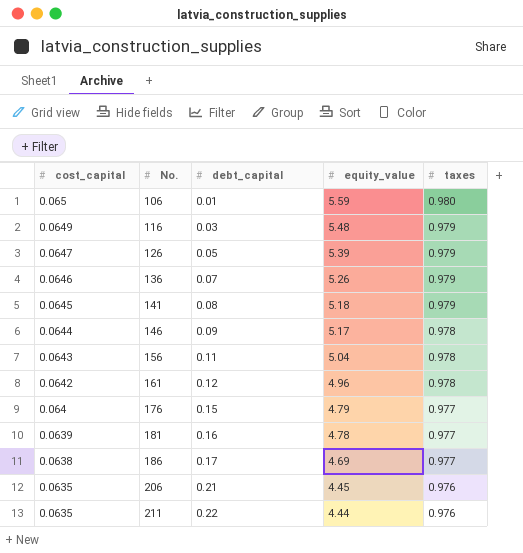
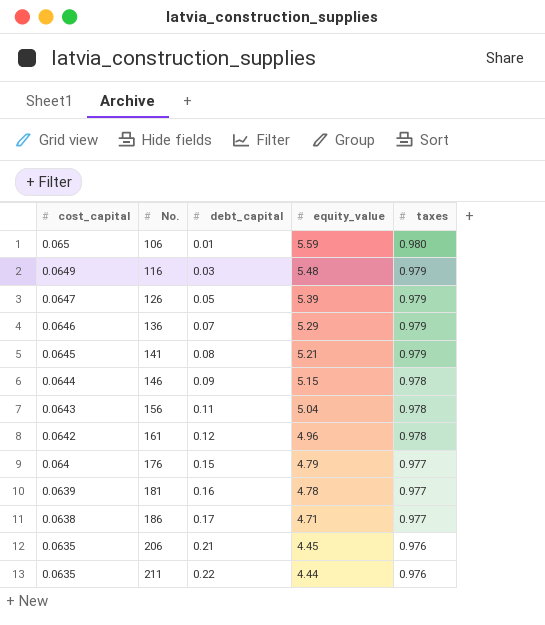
136 | equity_value: 5.26 -> 5.29
141 | equity_value: 5.18 -> 5.21
146 | equity_value: 5.17 -> 5.15
186 | equity_value: 4.69 -> 4.71

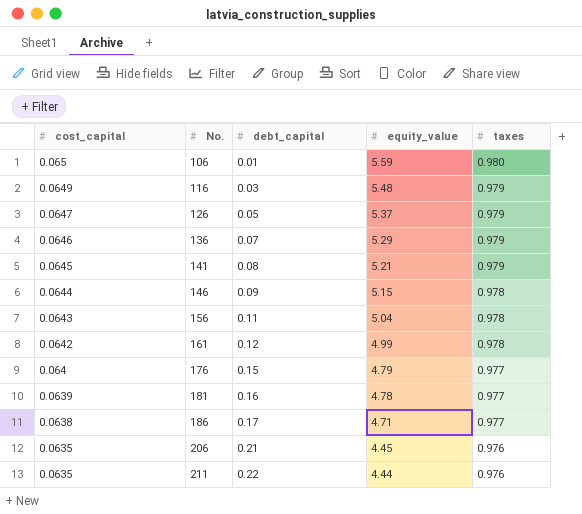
126 | equity_value: 5.39 -> 5.37
161 | equity_value: 4.96 -> 4.99

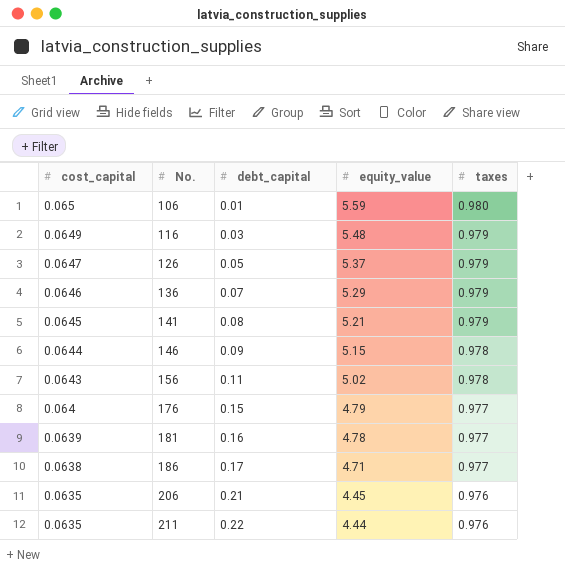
row 161: 0.0642 | 0.12 | 4.99 | 0.978 -> none
156 | equity_value: 5.04 -> 5.02

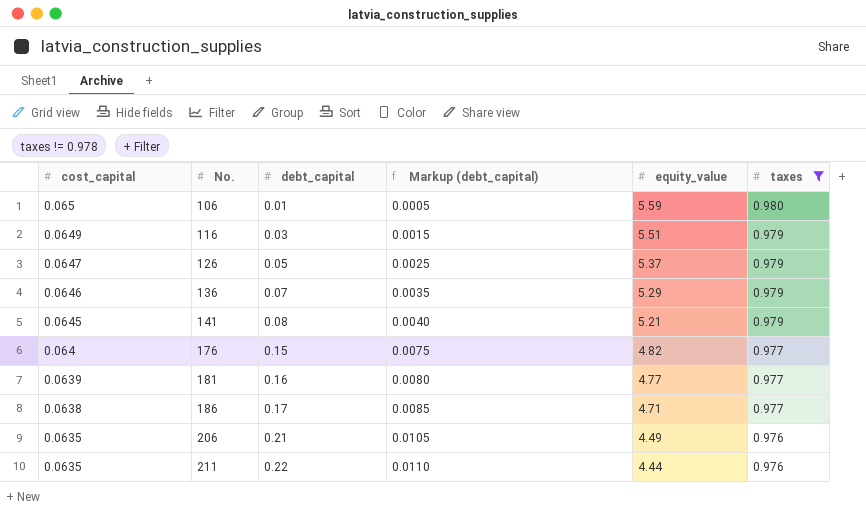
filter: none -> taxes != 0.978
column Markup (debt_capital) | formula: none -> [debt_capital] * 0.05
116 | equity_value: 5.48 -> 5.51
176 | equity_value: 4.79 -> 4.82
181 | equity_value: 4.78 -> 4.77
206 | equity_value: 4.45 -> 4.49

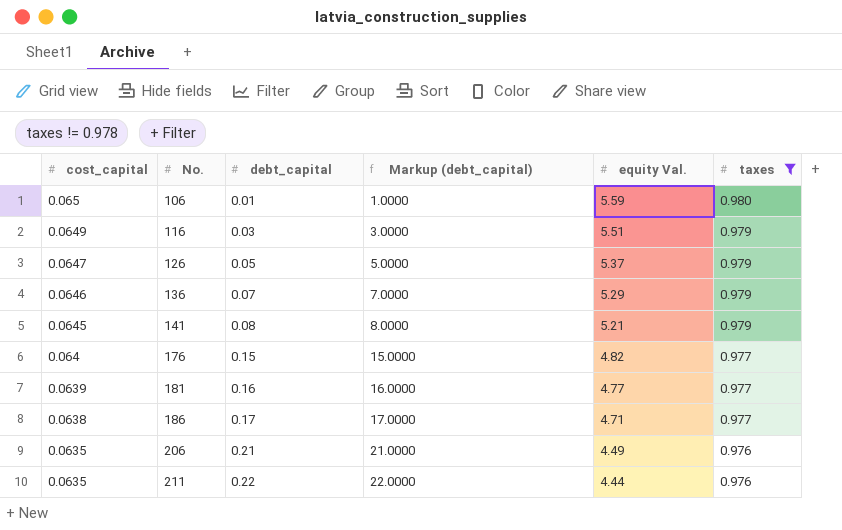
column Markup (debt_capital) | formula: [debt_capital] * 0.05 -> [debt_capital] * 100
column name: equity_value -> equity Val.

